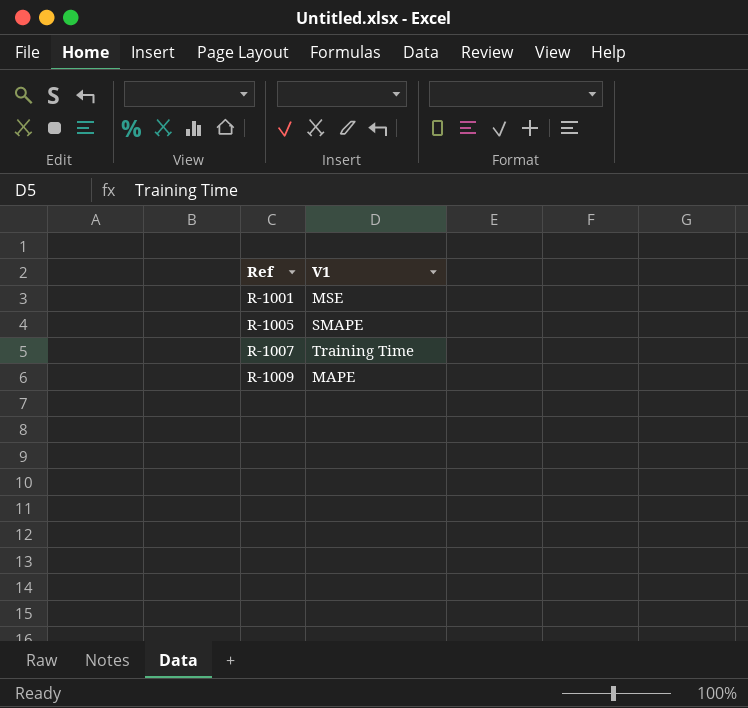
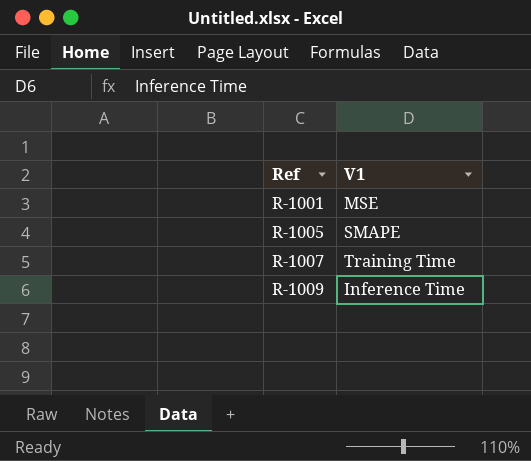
R-1009 | V1: MAPE -> Inference Time

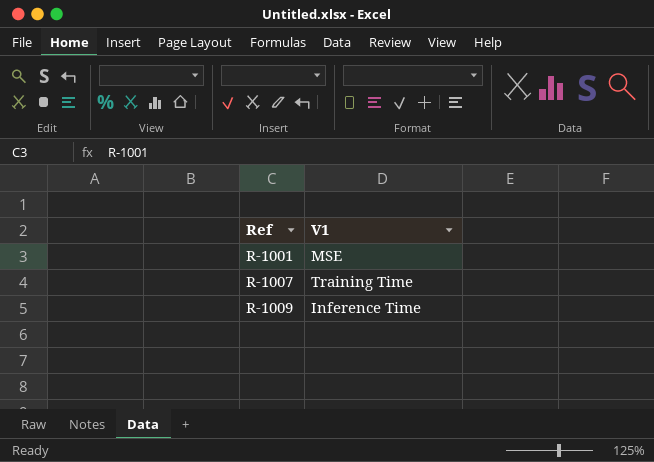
row R-1005: SMAPE -> none

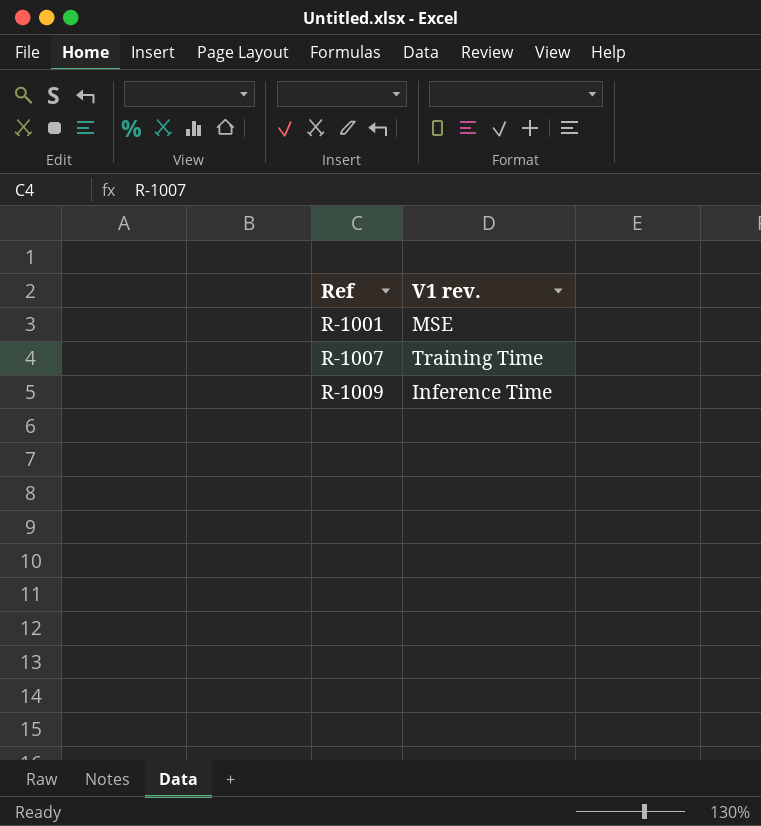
column name: V1 -> V1 rev.

